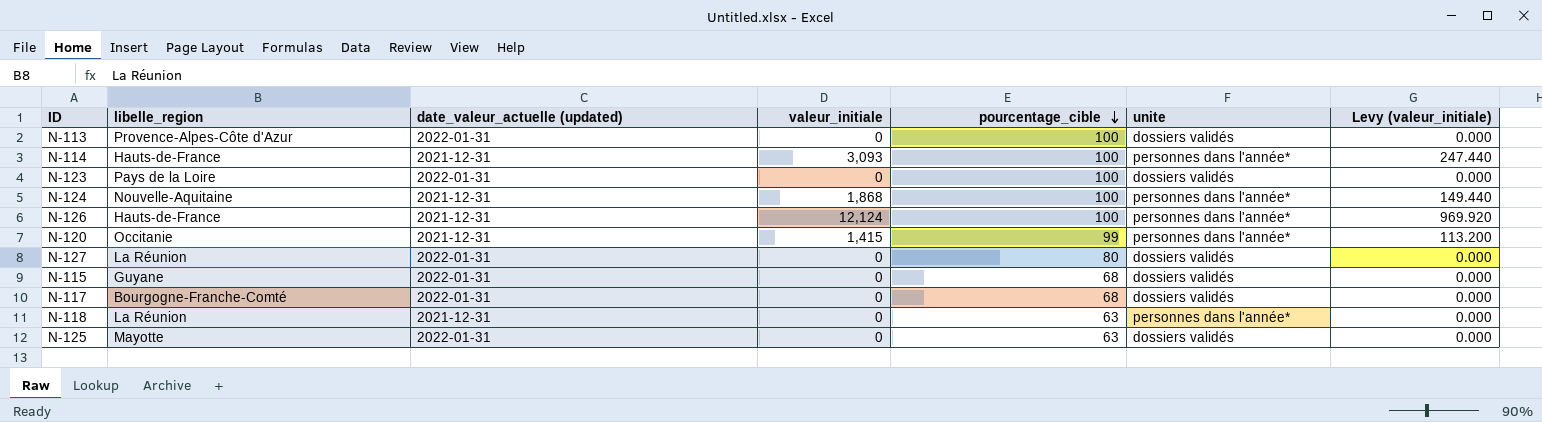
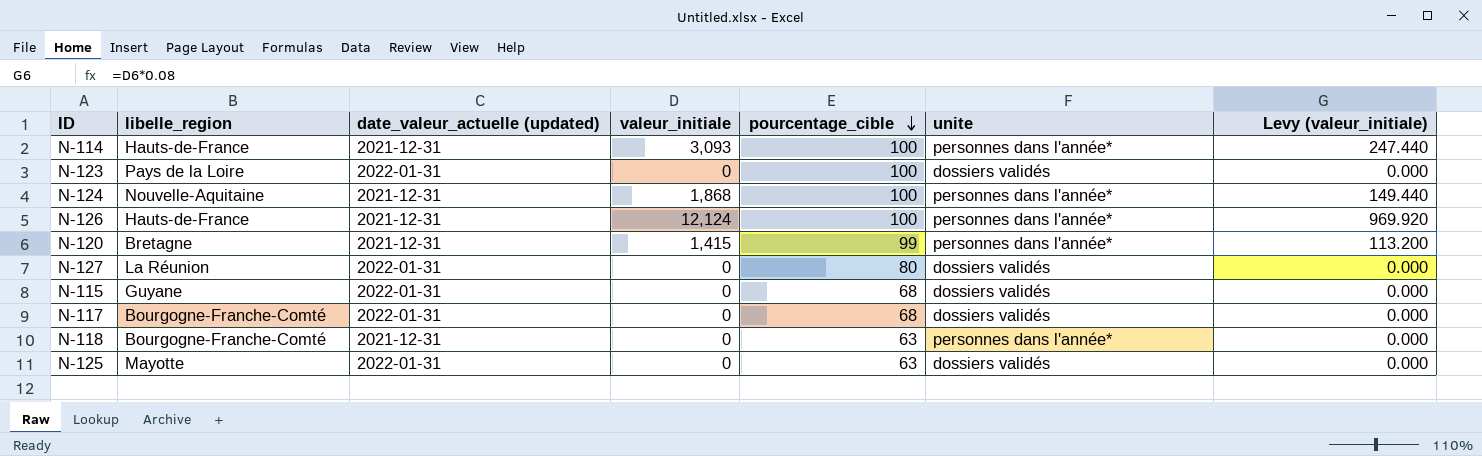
row N-113: Provence-Alpes-Côte d'Azur | 2022-01-31 | 0 | 100 | dossiers validés | 0.000 -> none
N-120 | libelle_region: Occitanie -> Bretagne
N-118 | libelle_region: La Réunion -> Bourgogne-Franche-Comté

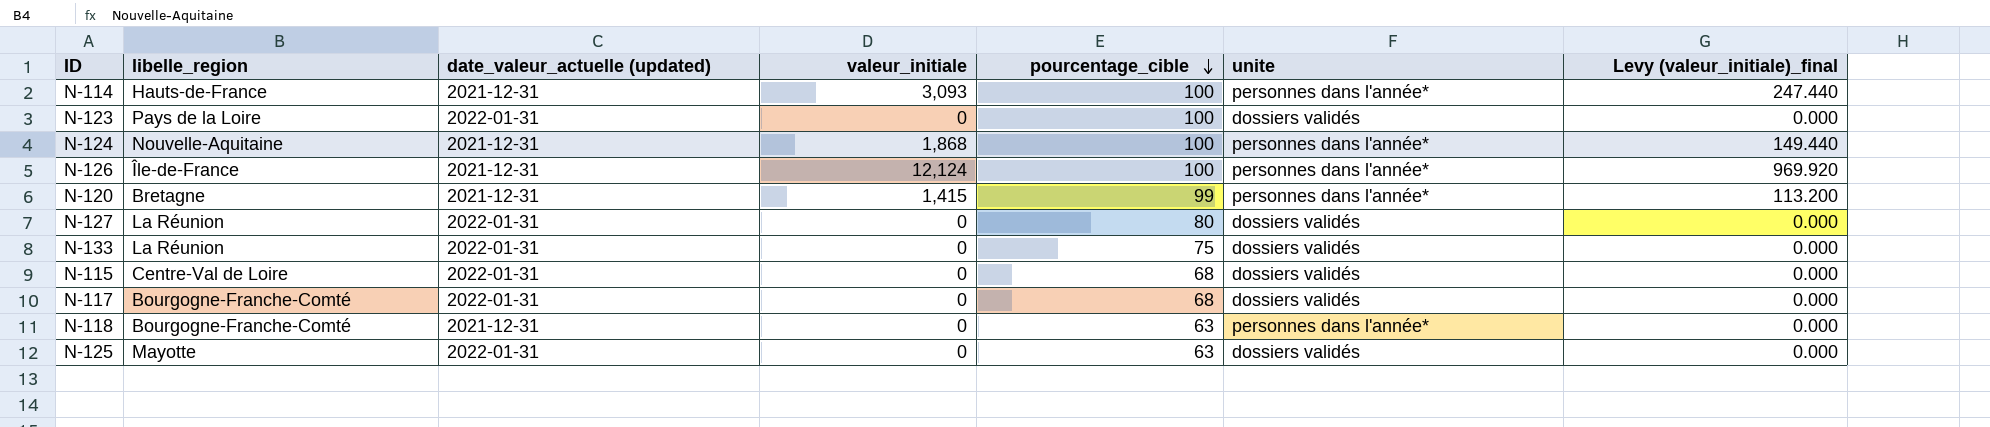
column name: Levy (valeur_initiale) -> Levy (valeur_initiale)_final
N-126 | libelle_region: Hauts-de-France -> Île-de-France
row N-133: none -> La Réunion | 2022-01-31 | 0 | 75 | dossiers validés | 0.000
N-115 | libelle_region: Guyane -> Centre-Val de Loire

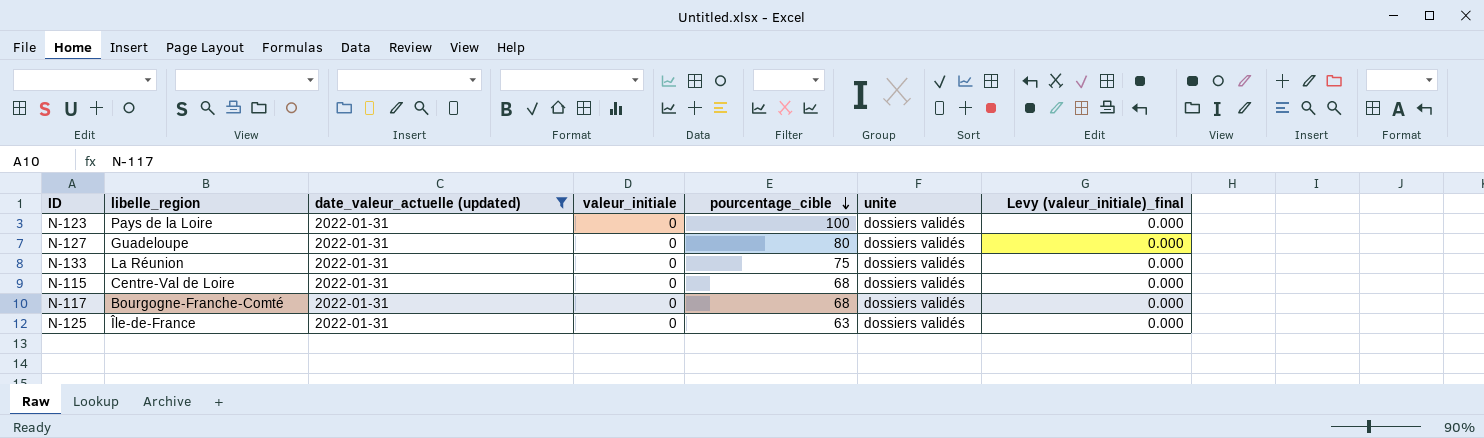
filter: none -> date_valeur_actuelle (updated) = 2022-01-31
N-127 | libelle_region: La Réunion -> Guadeloupe
N-125 | libelle_region: Mayotte -> Île-de-France

